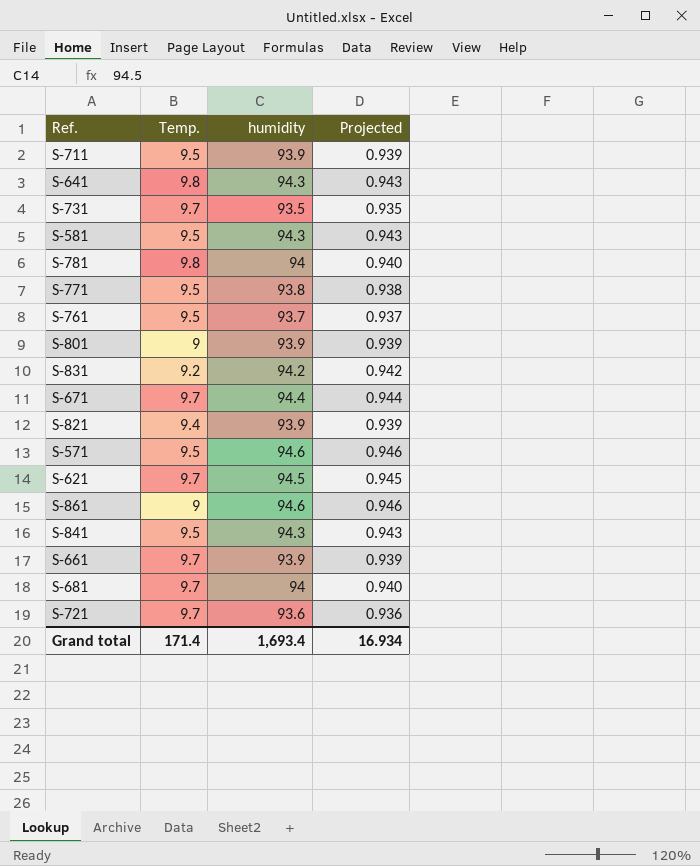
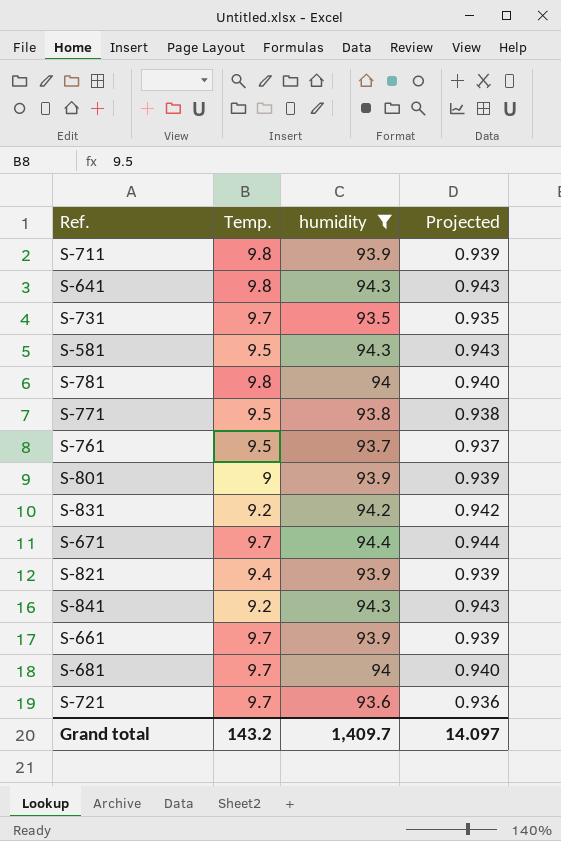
filter: none -> humidity <= 94.4
S-711 | Temp.: 9.5 -> 9.8
S-841 | Temp.: 9.5 -> 9.2
Grand total | Temp.: 171.4 -> 143.2
Grand total | humidity: 1,693.4 -> 1,409.7
Grand total | Projected: 16.934 -> 14.097

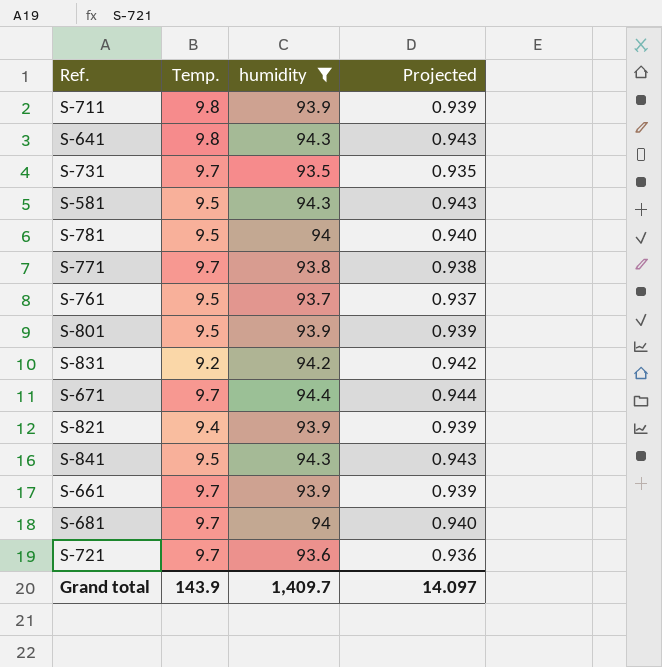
S-781 | Temp.: 9.8 -> 9.5
S-771 | Temp.: 9.5 -> 9.7
S-801 | Temp.: 9 -> 9.5
S-841 | Temp.: 9.2 -> 9.5
Grand total | Temp.: 143.2 -> 143.9

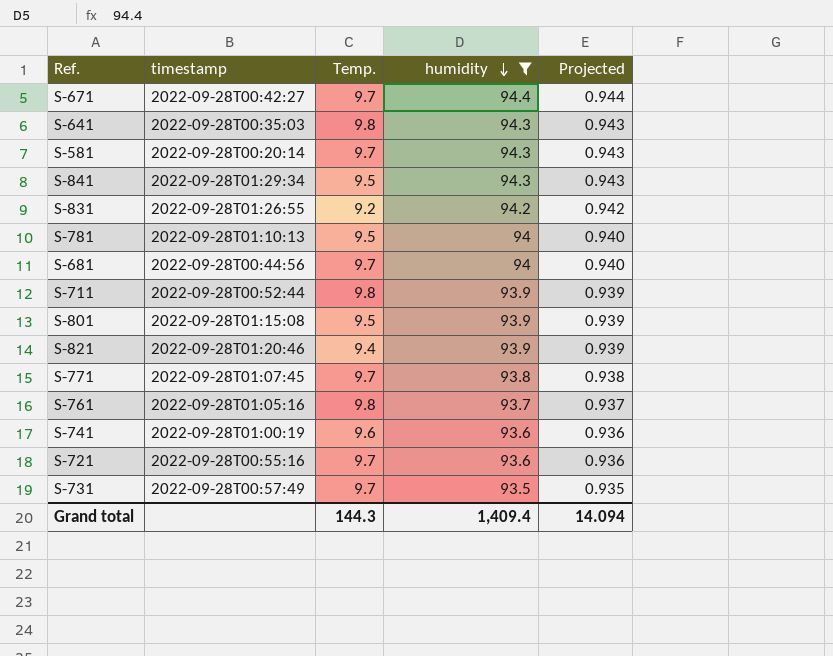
row order: none -> humidity descending
column timestamp | position: none -> 2
row S-661: 9.7 | 93.9 | 0.939 -> none
S-581 | Temp.: 9.5 -> 9.7
S-761 | Temp.: 9.5 -> 9.8
row S-741: none -> 2022-09-28T01:00:19 | 9.6 | 93.6 | 0.936
Grand total | Temp.: 143.9 -> 144.3
Grand total | humidity: 1,409.7 -> 1,409.4
Grand total | Projected: 14.097 -> 14.094

